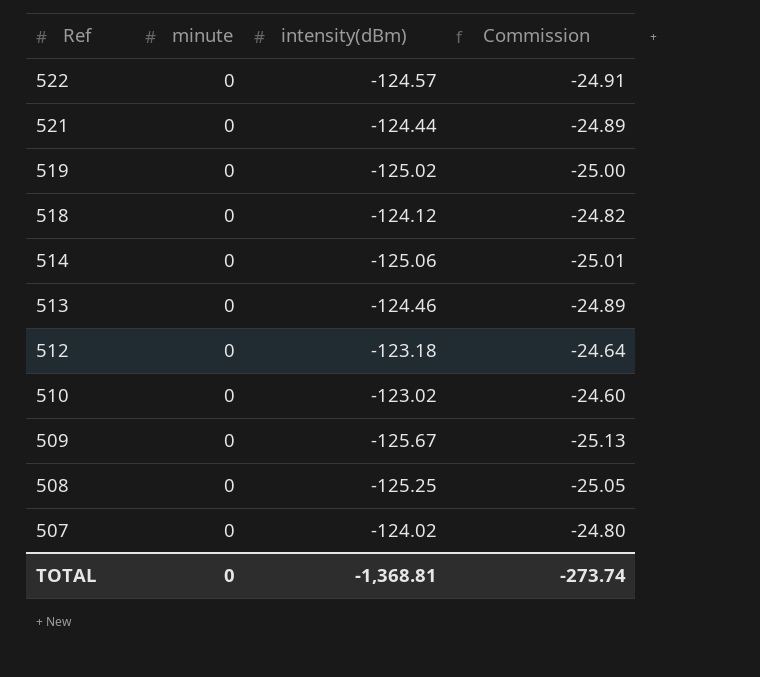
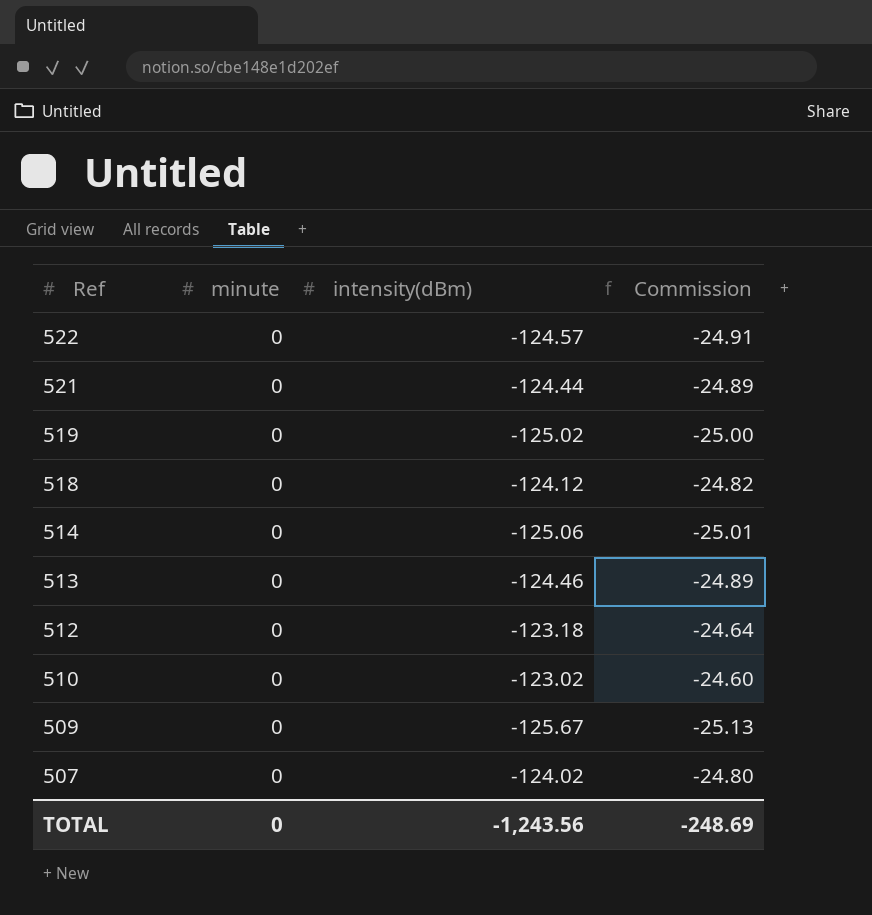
row 508: 0 | -125.25 | -25.05 -> none
TOTAL | intensity(dBm): -1,368.81 -> -1,243.56
TOTAL | Commission: -273.74 -> -248.69

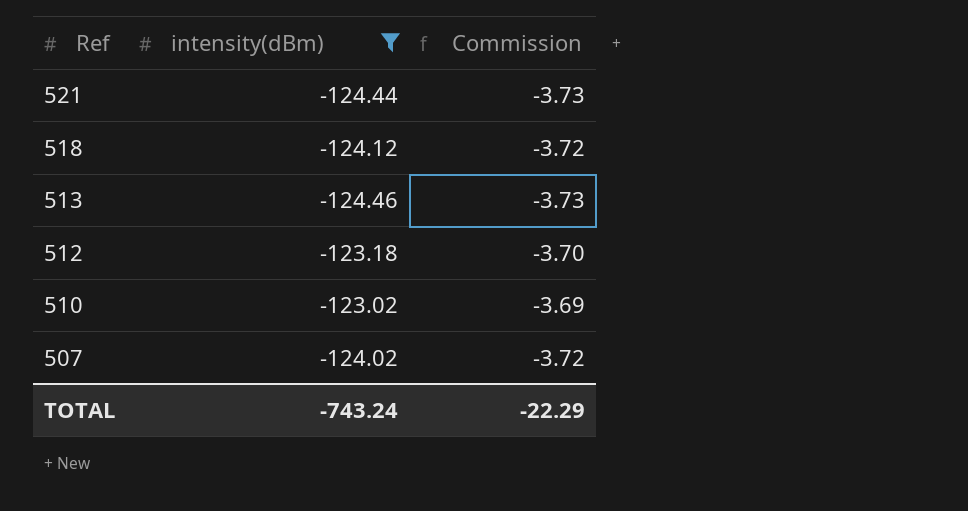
filter: none -> intensity(dBm) >= -124.46
column minute | position: 2 -> none
column Commission | formula: [intensity(dBm)] * 0.2 -> [intensity(dBm)] * 0.03
TOTAL | intensity(dBm): -1,243.56 -> -743.24
TOTAL | Commission: -248.69 -> -22.29

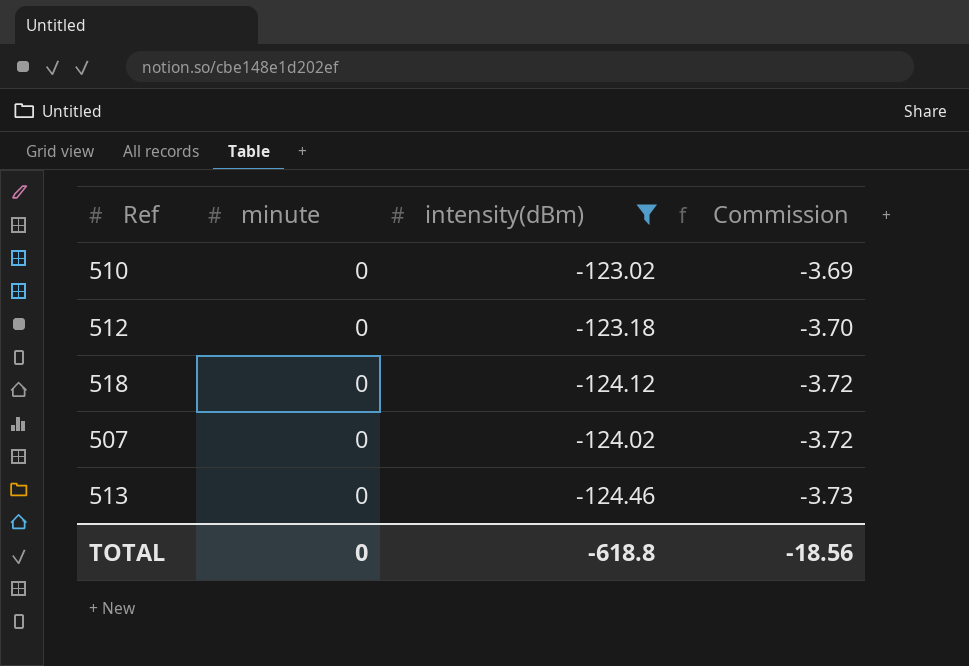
row order: Ref descending -> Commission descending
column minute | position: none -> 2
row 521: -124.44 | -3.73 -> none
TOTAL | intensity(dBm): -743.24 -> -618.8
TOTAL | Commission: -22.29 -> -18.56

